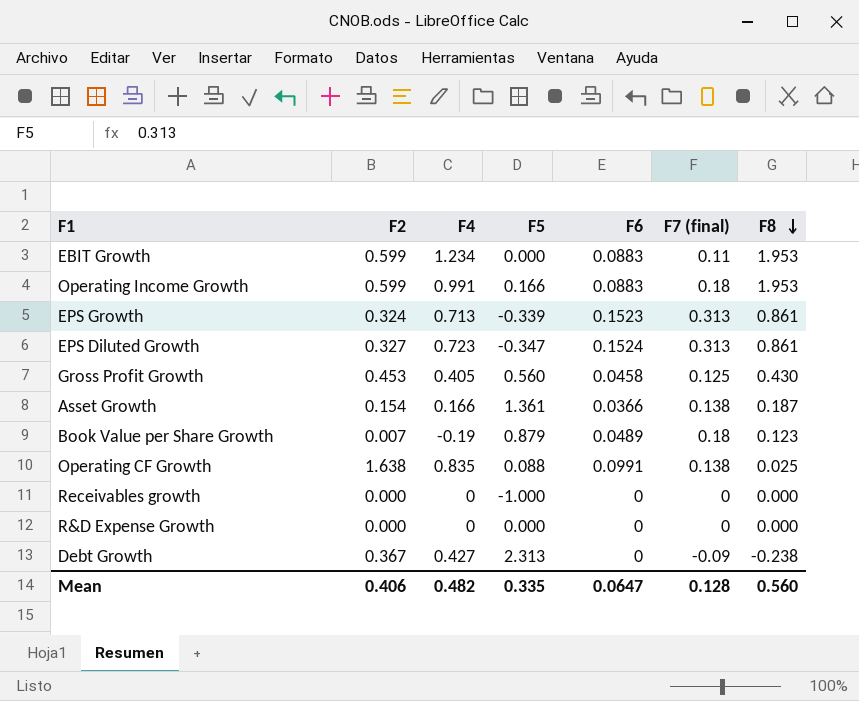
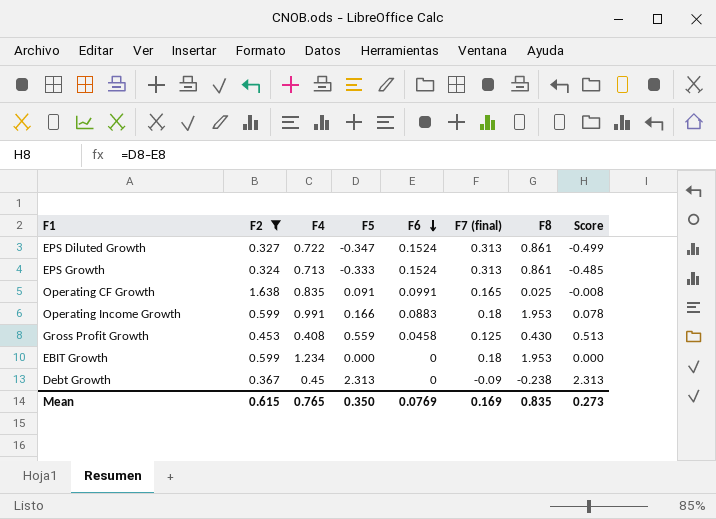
filter: none -> F2 >= 0.324
row order: F8 descending -> F6 descending
column Score | formula: none -> [F5] - [F6]
EPS Diluted Growth | F4: 0.723 -> 0.722
EPS Growth | F5: -0.339 -> -0.333
EPS Growth | F6: 0.1523 -> 0.1524
Operating CF Growth | F5: 0.088 -> 0.091
Operating CF Growth | F7 (final): 0.138 -> 0.165
Gross Profit Growth | F4: 0.405 -> 0.408
Gross Profit Growth | F5: 0.560 -> 0.559
EBIT Growth | F6: 0.0883 -> 0
EBIT Growth | F7 (final): 0.11 -> 0.18
Debt Growth | F4: 0.427 -> 0.45
Mean | F2: 0.406 -> 0.615
Mean | F4: 0.482 -> 0.765
Mean | F5: 0.335 -> 0.350
Mean | F6: 0.0647 -> 0.0769
Mean | F7 (final): 0.128 -> 0.169
Mean | F8: 0.560 -> 0.835

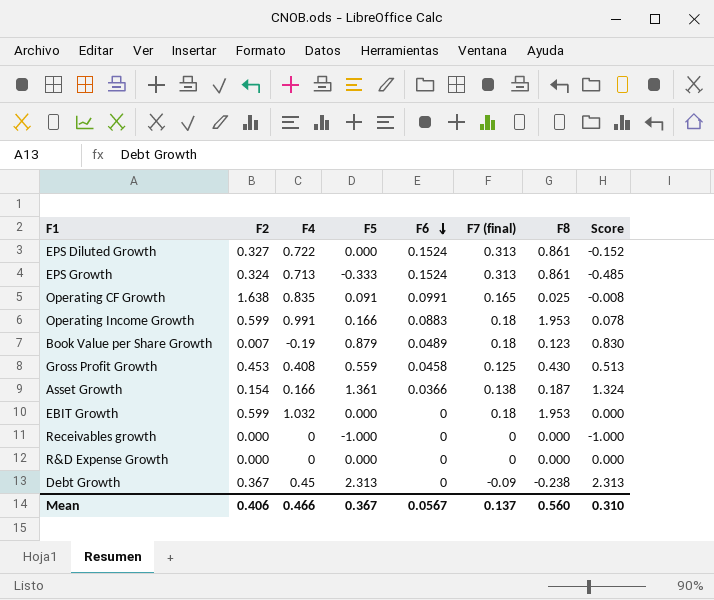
filter: F2 >= 0.324 -> none
EPS Diluted Growth | F5: -0.347 -> 0.000
EPS Diluted Growth | Score: -0.499 -> -0.152
EBIT Growth | F4: 1.234 -> 1.032
Mean | F2: 0.615 -> 0.406
Mean | F4: 0.765 -> 0.466
Mean | F5: 0.350 -> 0.367
Mean | F6: 0.0769 -> 0.0567
Mean | F7 (final): 0.169 -> 0.137
Mean | F8: 0.835 -> 0.560
Mean | Score: 0.273 -> 0.310

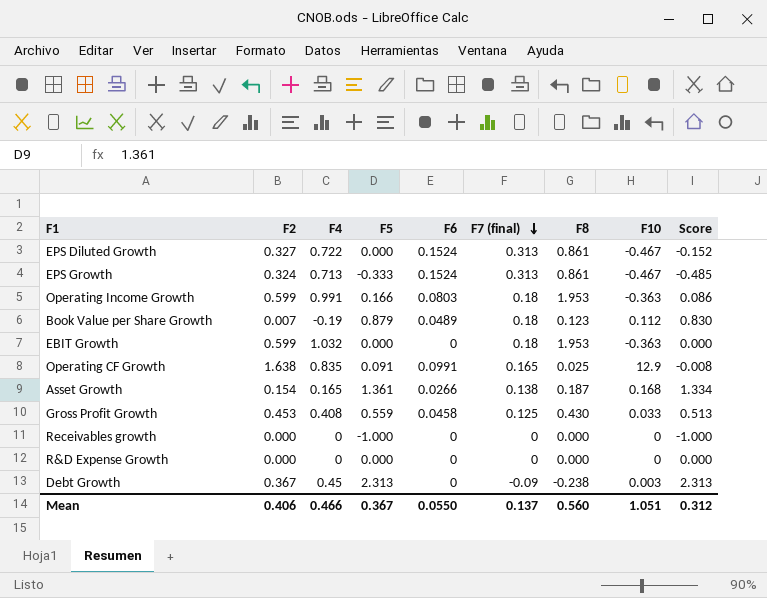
row order: F6 descending -> F7 (final) descending
column F10 | position: none -> 8
Operating Income Growth | F6: 0.0883 -> 0.0803
Operating Income Growth | Score: 0.078 -> 0.086
Asset Growth | F4: 0.166 -> 0.165
Asset Growth | F6: 0.0366 -> 0.0266
Asset Growth | Score: 1.324 -> 1.334
Mean | F6: 0.0567 -> 0.0550
Mean | Score: 0.310 -> 0.312

